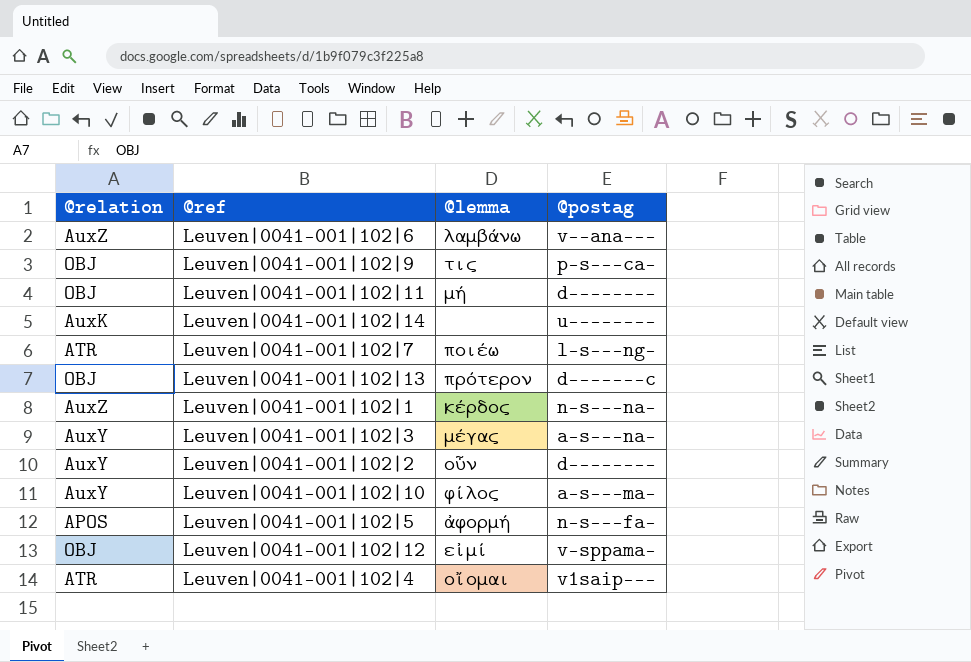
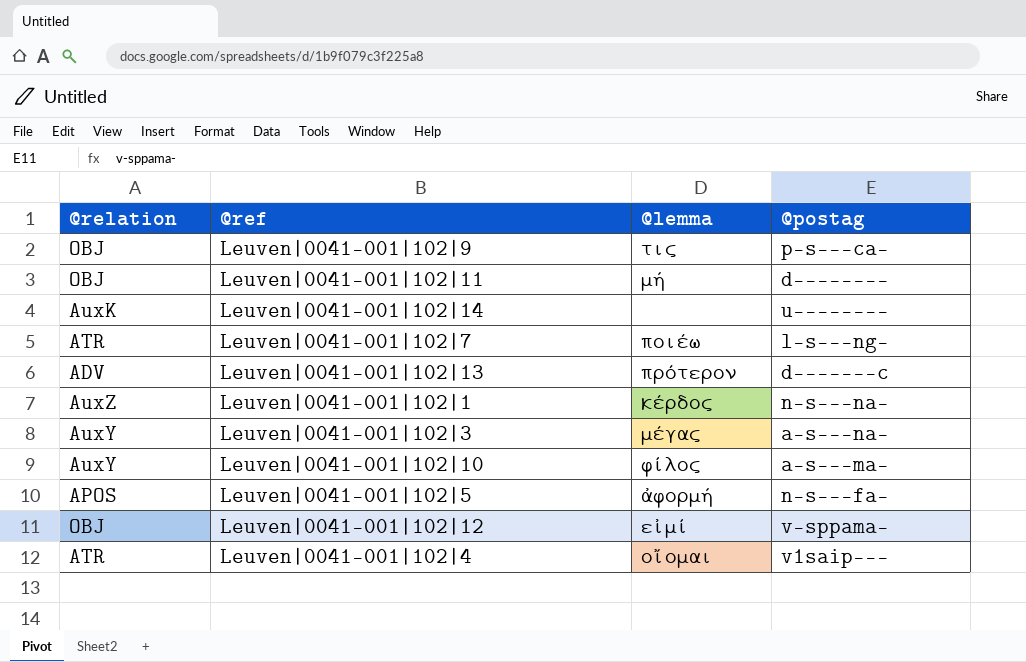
row Leuven|0041-001|102|6: AuxZ | λαμβάνω | v--ana--- -> none
row Leuven|0041-001|102|2: AuxY | οὖν | d-------- -> none
Leuven|0041-001|102|13 | @relation: OBJ -> ADV

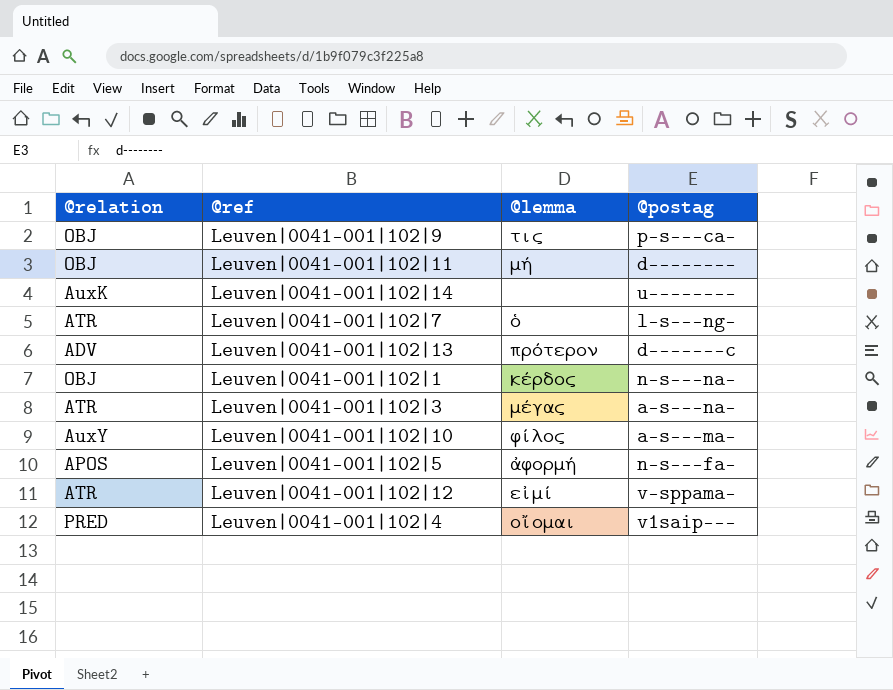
Leuven|0041-001|102|7 | @lemma: ποιέω -> ὁ
Leuven|0041-001|102|1 | @relation: AuxZ -> OBJ
Leuven|0041-001|102|3 | @relation: AuxY -> ATR
Leuven|0041-001|102|12 | @relation: OBJ -> ATR
Leuven|0041-001|102|4 | @relation: ATR -> PRED

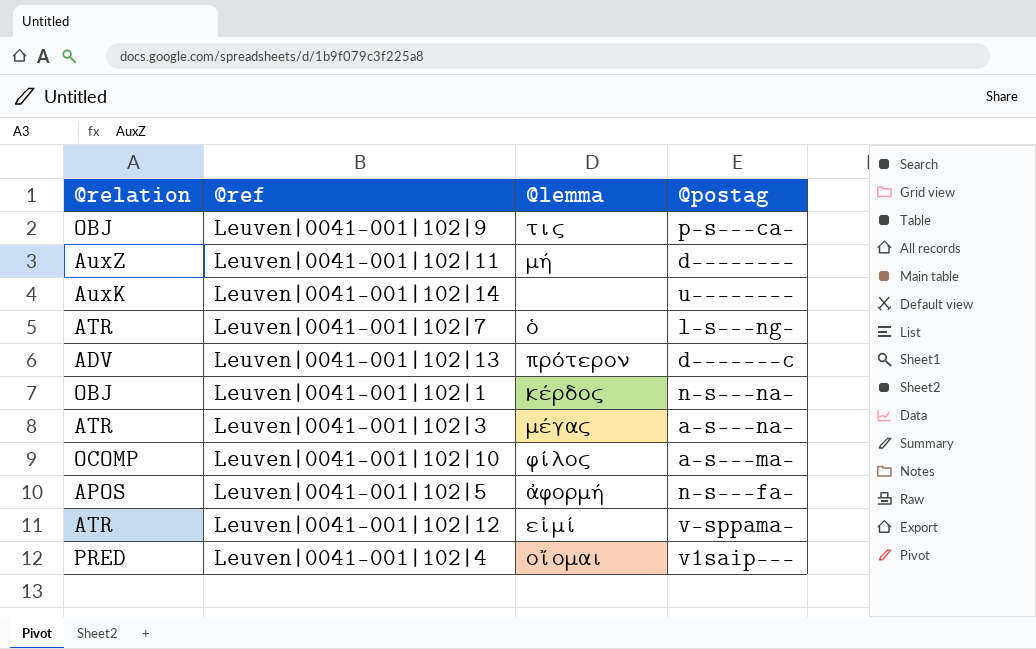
Leuven|0041-001|102|11 | @relation: OBJ -> AuxZ
Leuven|0041-001|102|10 | @relation: AuxY -> OCOMP

